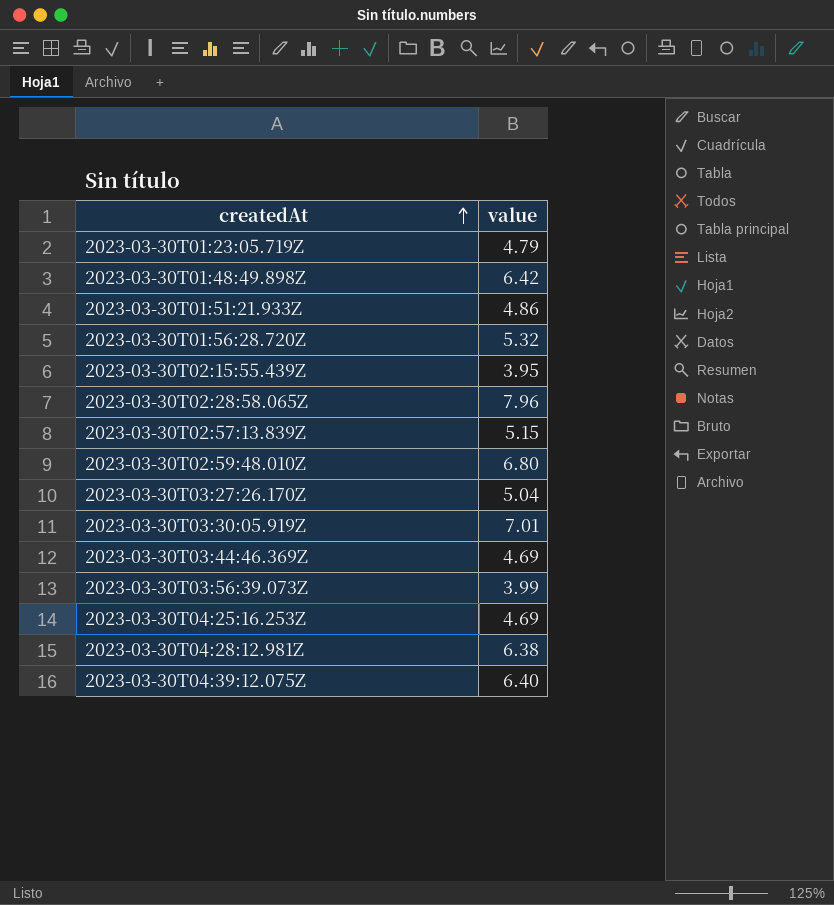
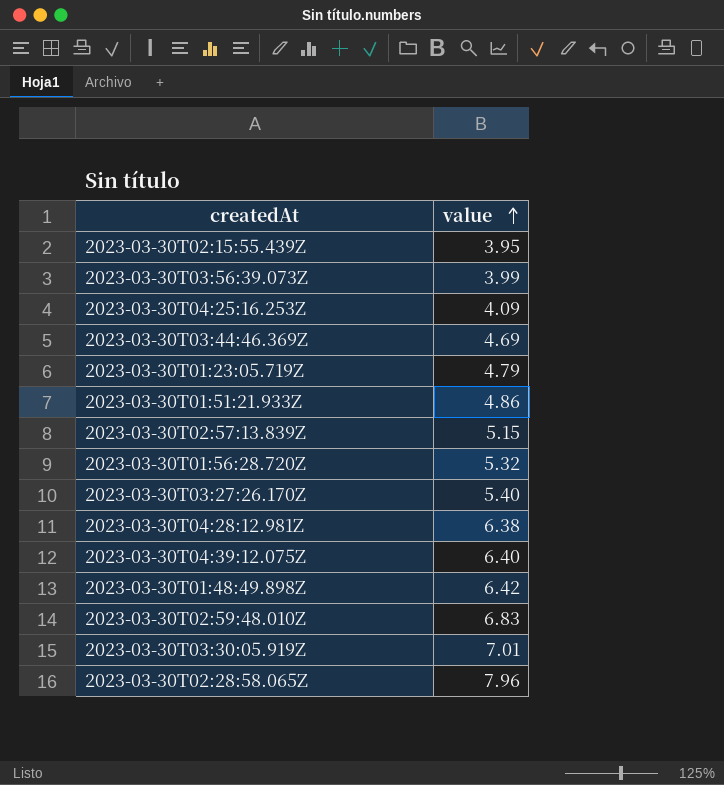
row order: createdAt ascending -> value ascending
2023-03-30T04:25:16.253Z | value: 4.69 -> 4.09
2023-03-30T03:27:26.170Z | value: 5.04 -> 5.40
2023-03-30T02:59:48.010Z | value: 6.80 -> 6.83

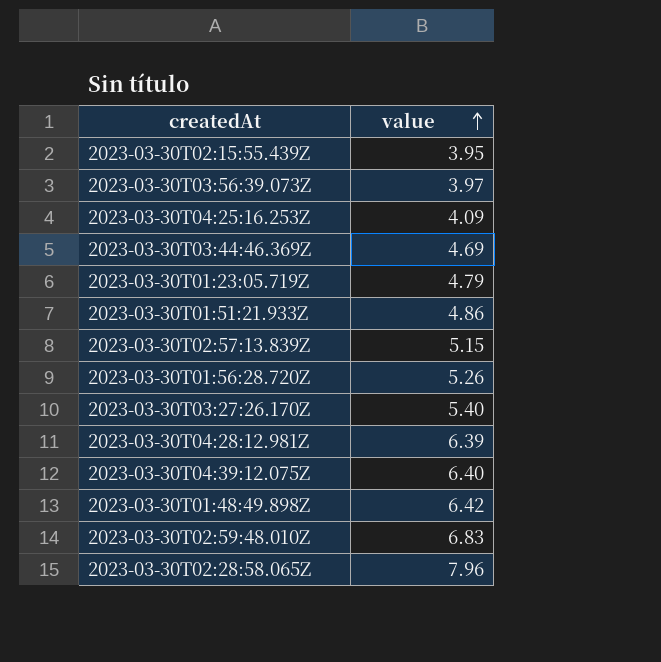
row 2023-03-30T03:30:05.919Z: 7.01 -> none
2023-03-30T03:56:39.073Z | value: 3.99 -> 3.97
2023-03-30T01:56:28.720Z | value: 5.32 -> 5.26
2023-03-30T04:28:12.981Z | value: 6.38 -> 6.39

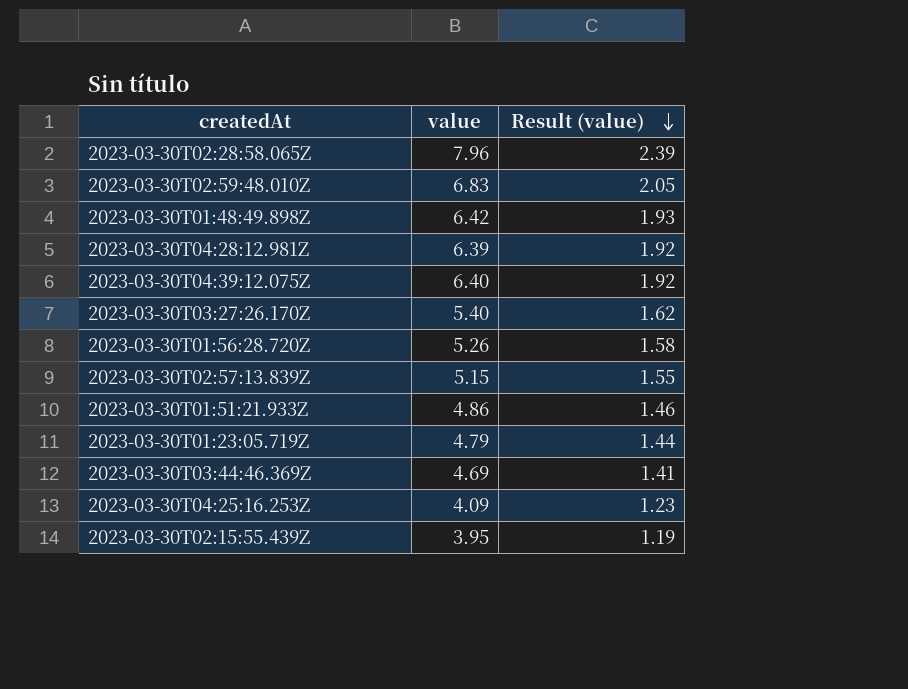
row order: value ascending -> Result (value) descending
column Result (value) | formula: none -> [value] * 0.3
row 2023-03-30T03:56:39.073Z: 3.97 -> none

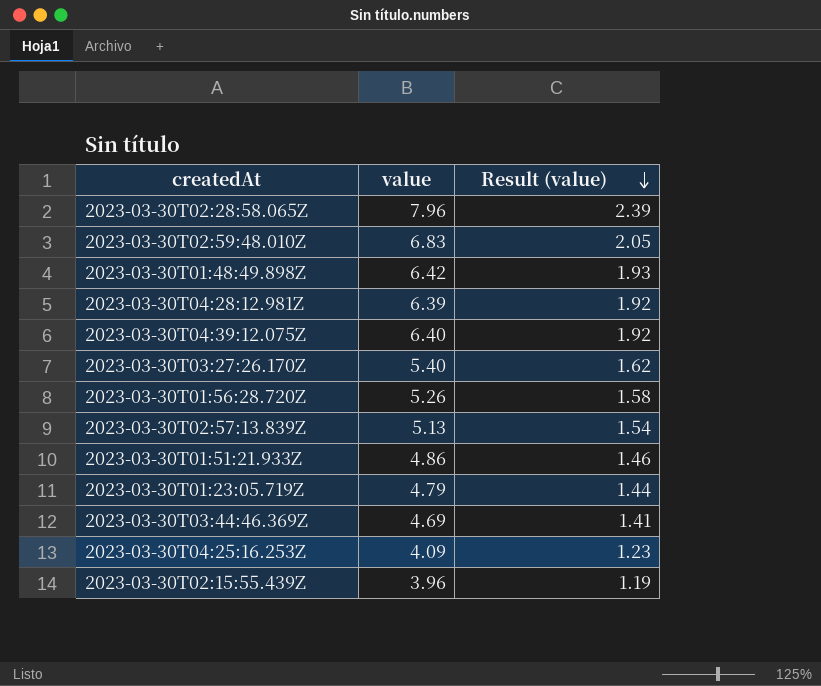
2023-03-30T02:57:13.839Z | value: 5.15 -> 5.13
2023-03-30T02:57:13.839Z | Result (value): 1.55 -> 1.54
2023-03-30T02:15:55.439Z | value: 3.95 -> 3.96

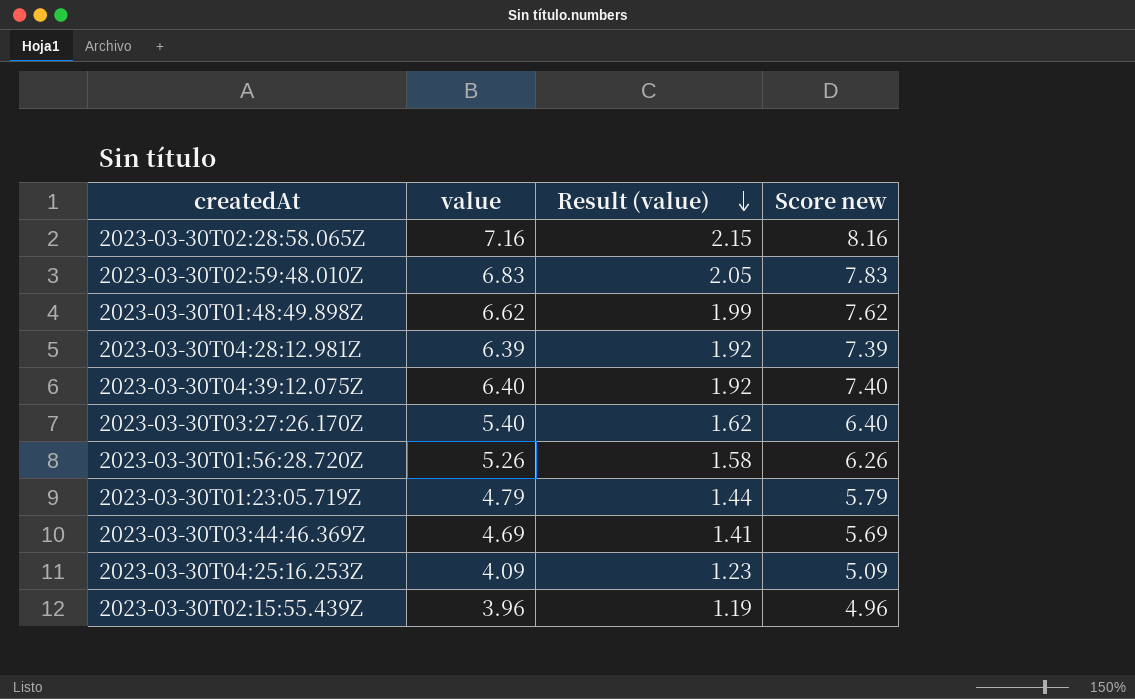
column Score new | formula: none -> [value] + 1
row 2023-03-30T02:57:13.839Z: 5.13 | 1.54 -> none
row 2023-03-30T01:51:21.933Z: 4.86 | 1.46 -> none
2023-03-30T02:28:58.065Z | value: 7.96 -> 7.16
2023-03-30T02:28:58.065Z | Result (value): 2.39 -> 2.15
2023-03-30T01:48:49.898Z | value: 6.42 -> 6.62
2023-03-30T01:48:49.898Z | Result (value): 1.93 -> 1.99

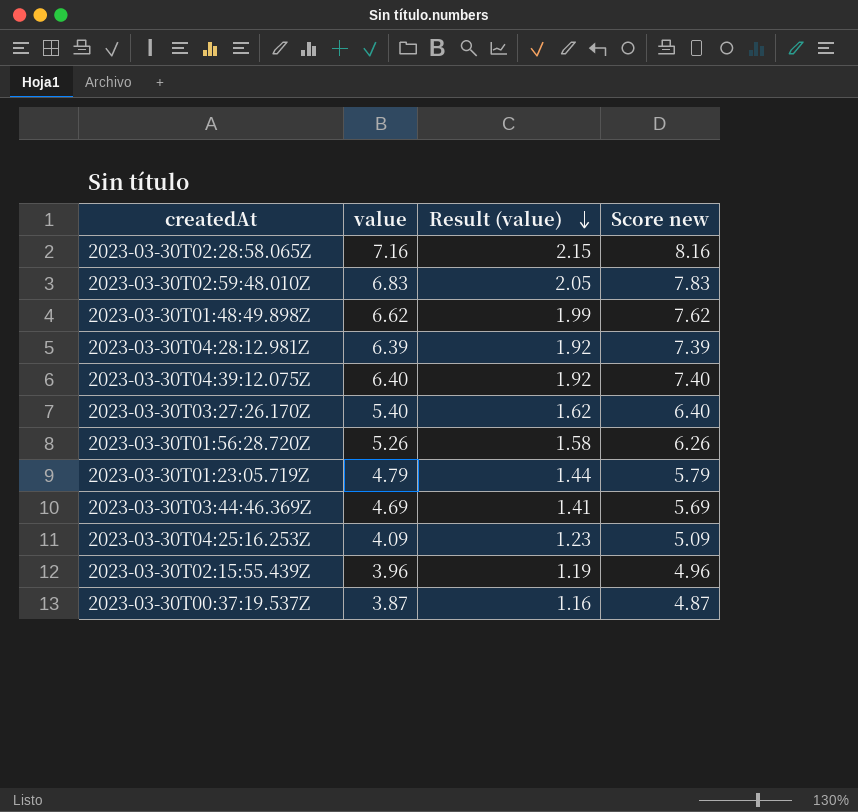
row 2023-03-30T00:37:19.537Z: none -> 3.87 | 1.16 | 4.87

